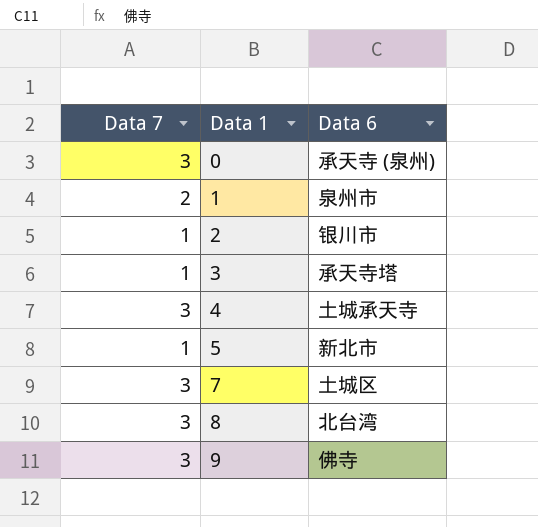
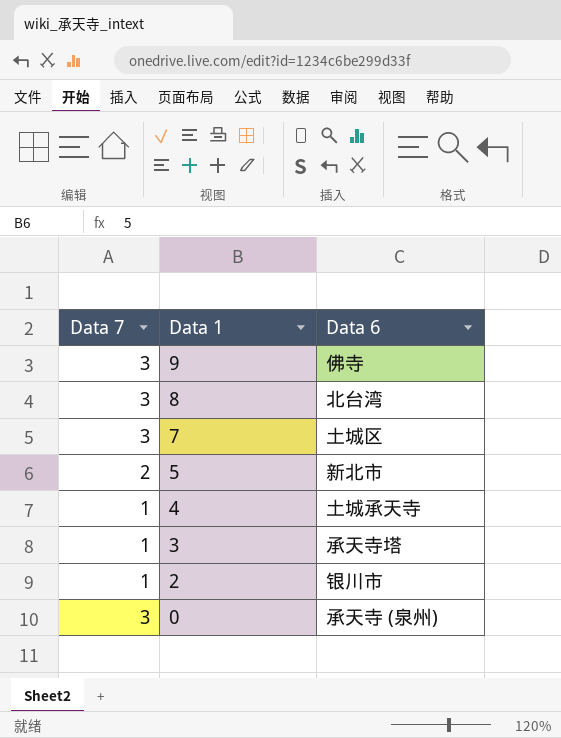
row order: Data 1 ascending -> Data 1 descending
row 1: 2 | 泉州市 -> none
5 | Data 7: 1 -> 2
4 | Data 7: 3 -> 1

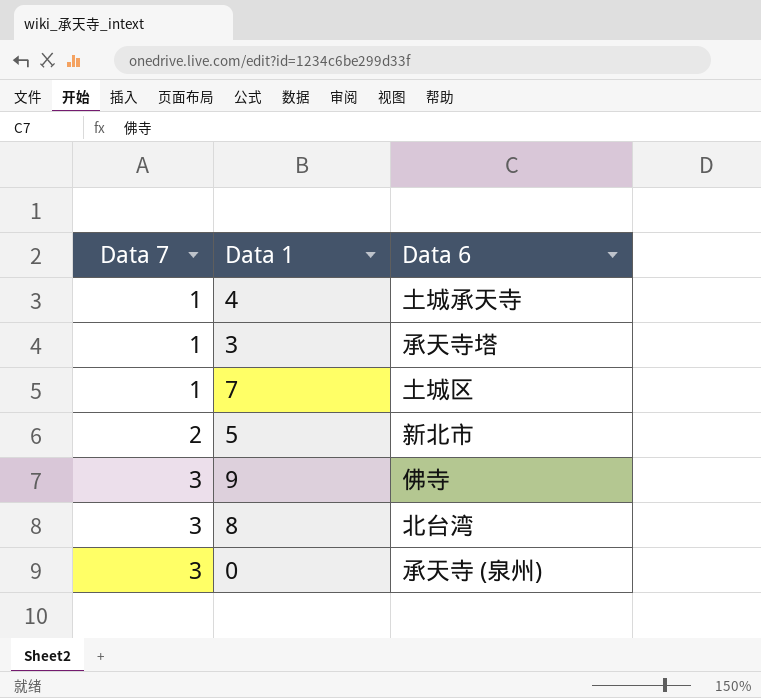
row order: Data 1 descending -> Data 7 ascending
row 2: 1 | 银川市 -> none
7 | Data 7: 3 -> 1

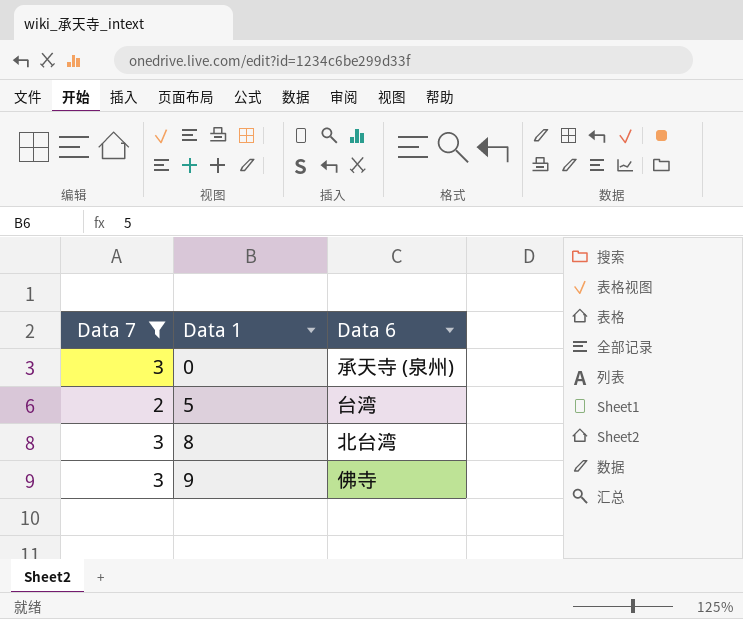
filter: none -> Data 7 != 1
row order: Data 7 ascending -> Data 1 ascending
5 | Data 6: 新北市 -> 台湾

